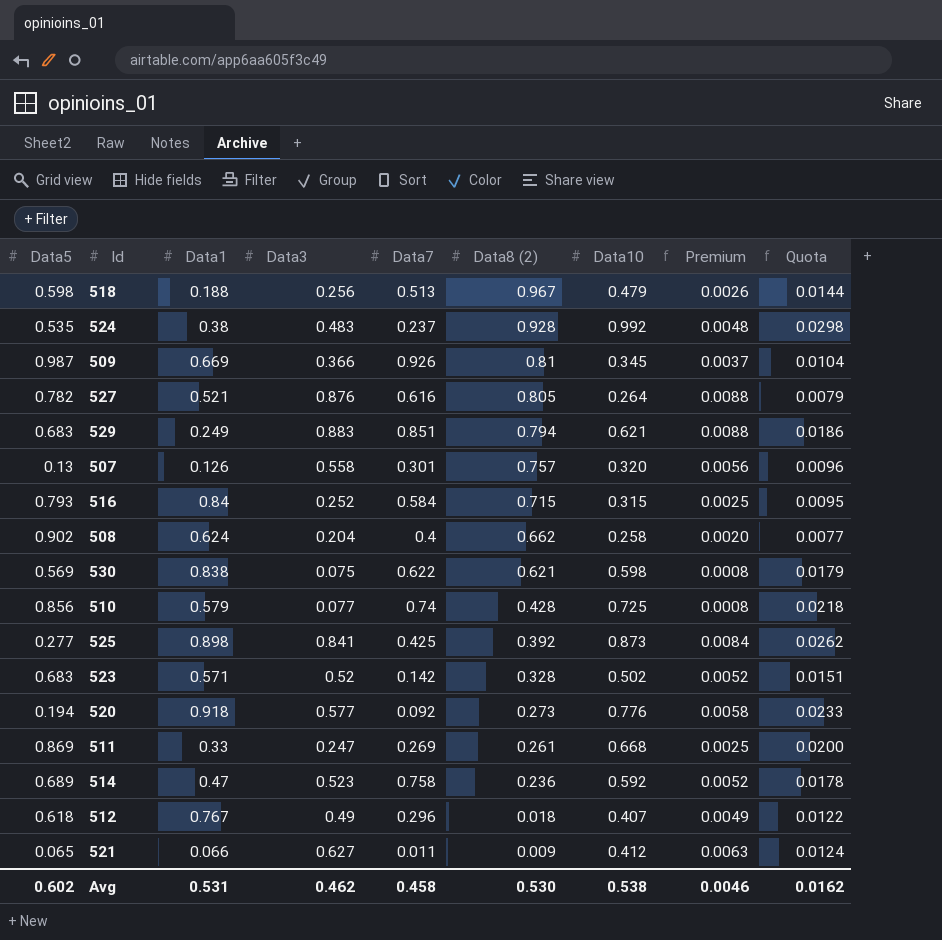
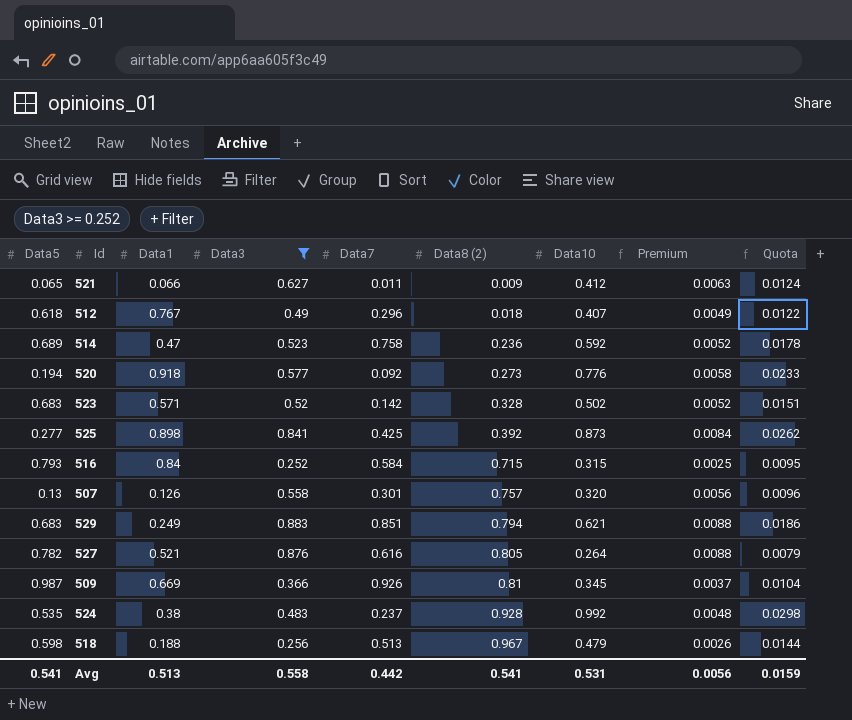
filter: none -> Data3 >= 0.252
row order: Data8 (2) descending -> Data8 (2) ascending
Avg | Data5: 0.602 -> 0.541
Avg | Data1: 0.531 -> 0.513
Avg | Data3: 0.462 -> 0.558
Avg | Data7: 0.458 -> 0.442
Avg | Data8 (2): 0.530 -> 0.541
Avg | Data10: 0.538 -> 0.531
Avg | Premium: 0.0046 -> 0.0056
Avg | Quota: 0.0162 -> 0.0159

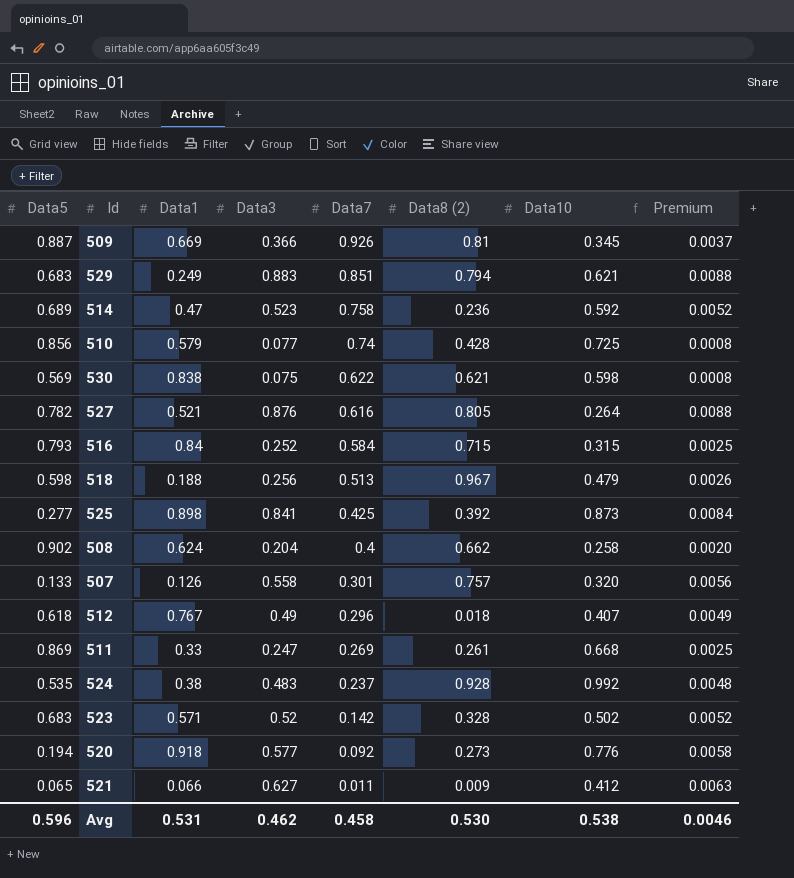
filter: Data3 >= 0.252 -> none
row order: Data8 (2) ascending -> Data7 descending
column Quota | formula: [Data10] * 0.03 -> none
509 | Data5: 0.987 -> 0.887
507 | Data5: 0.13 -> 0.133
Avg | Data5: 0.541 -> 0.596
Avg | Data1: 0.513 -> 0.531
Avg | Data3: 0.558 -> 0.462
Avg | Data7: 0.442 -> 0.458
Avg | Data8 (2): 0.541 -> 0.530
Avg | Data10: 0.531 -> 0.538
Avg | Premium: 0.0056 -> 0.0046

